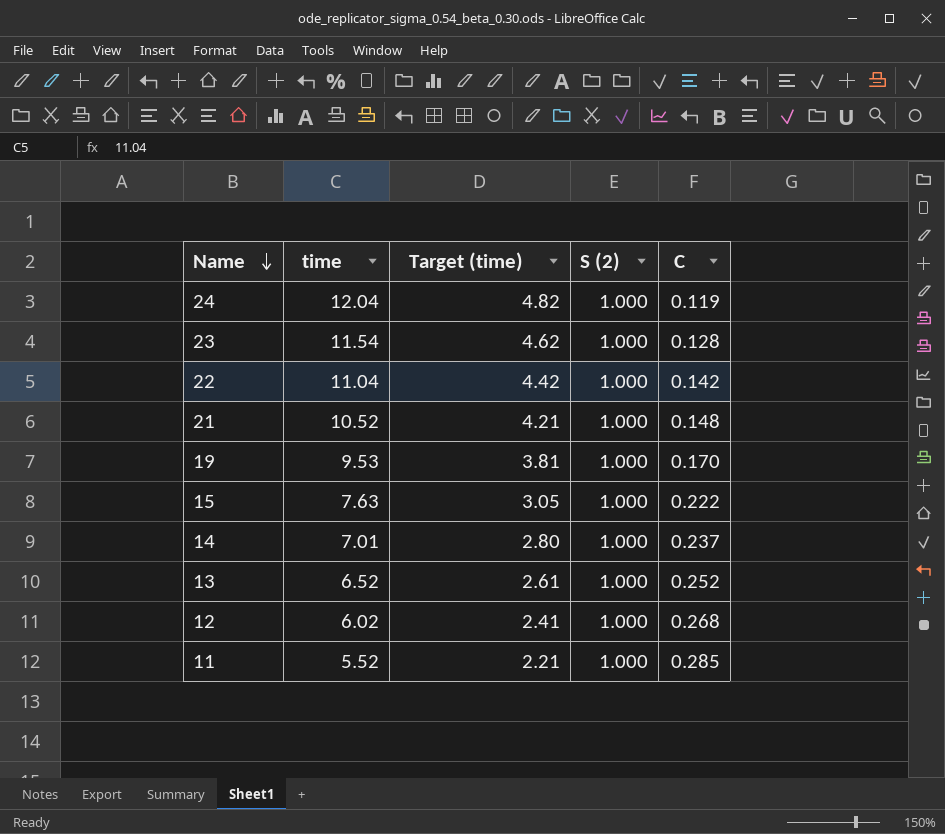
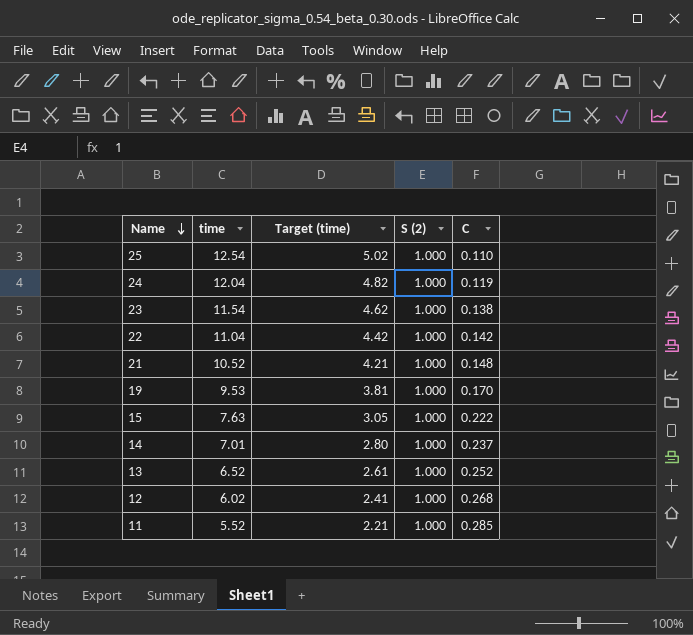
row 25: none -> 12.54 | 5.02 | 1.000 | 0.110
23 | C: 0.128 -> 0.138

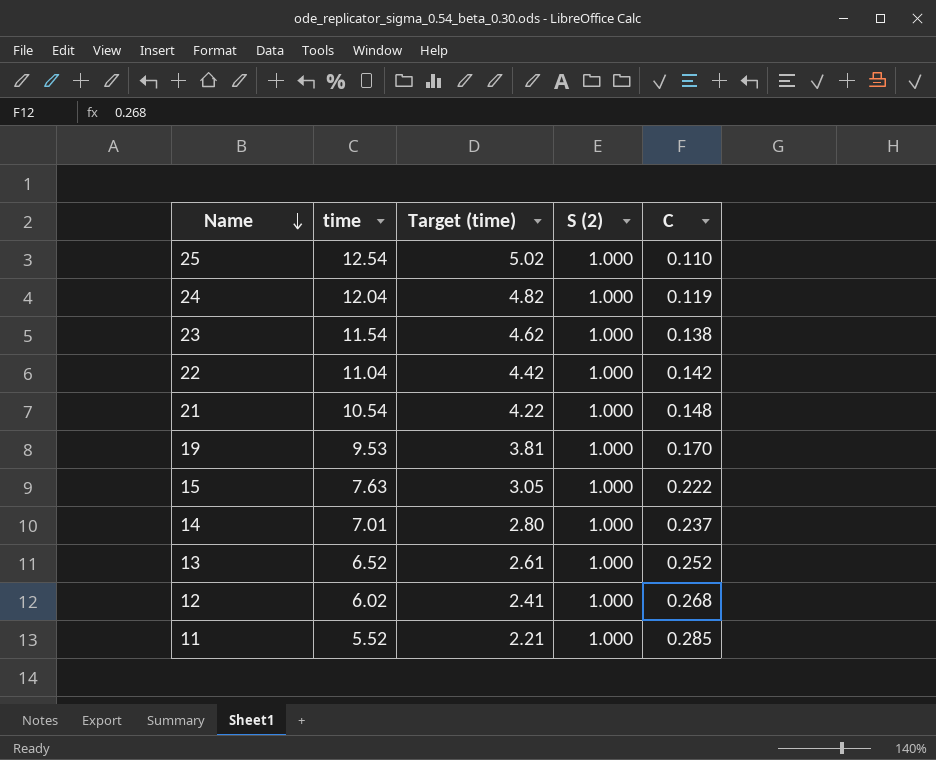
21 | time: 10.52 -> 10.54
21 | Target (time): 4.21 -> 4.22

